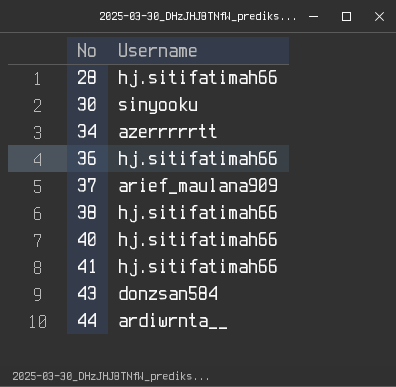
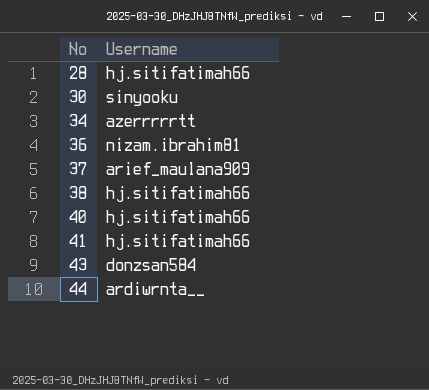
36 | Username: hj.sitifatimah66 -> nizam.ibrahim81

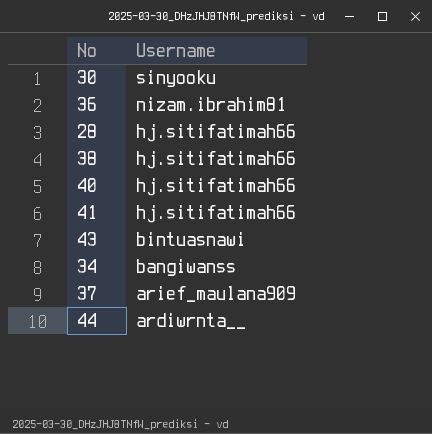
row order: No ascending -> Username descending
43 | Username: donzsan584 -> bintuasnawi
34 | Username: azerrrrrtt -> bangiwanss

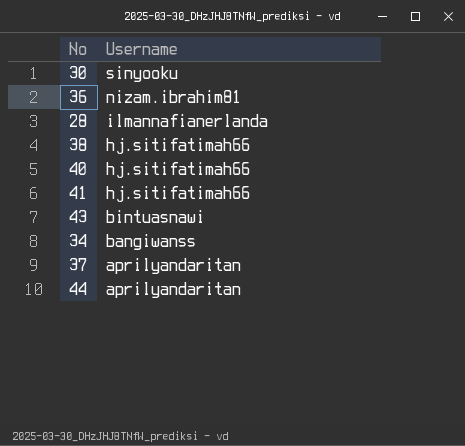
28 | Username: hj.sitifatimah66 -> ilmannafianerlanda
37 | Username: arief_maulana909 -> aprilyandaritan
44 | Username: ardiwrnta__ -> aprilyandaritan

